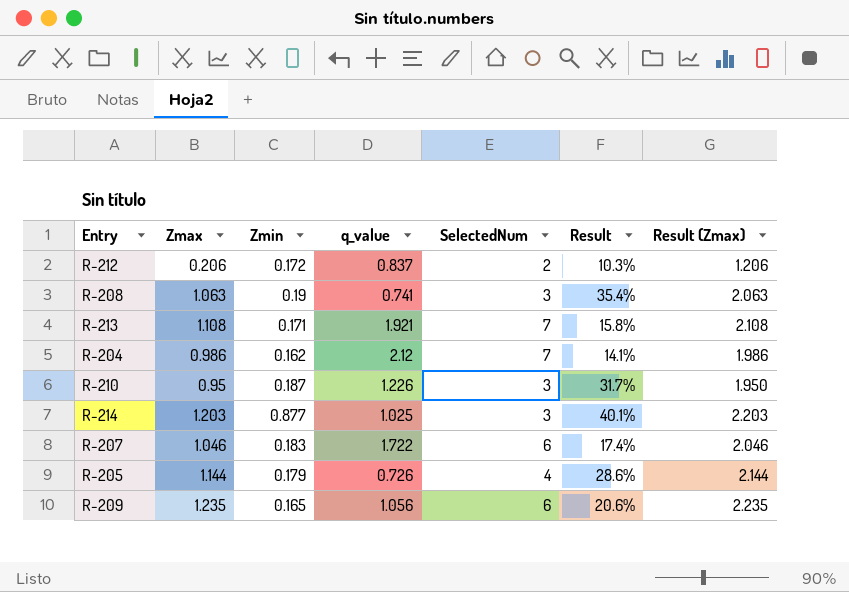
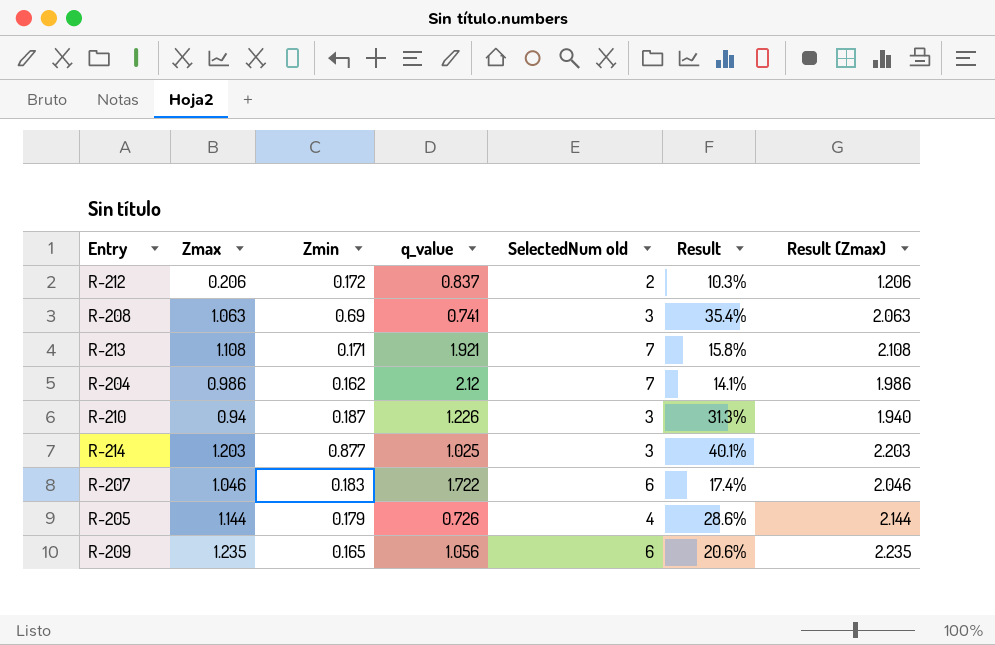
column name: SelectedNum -> SelectedNum old
R-208 | Zmin: 0.19 -> 0.69
R-210 | Zmax: 0.95 -> 0.94
R-210 | Result: 31.7% -> 31.3%
R-210 | Result (Zmax): 1.950 -> 1.940

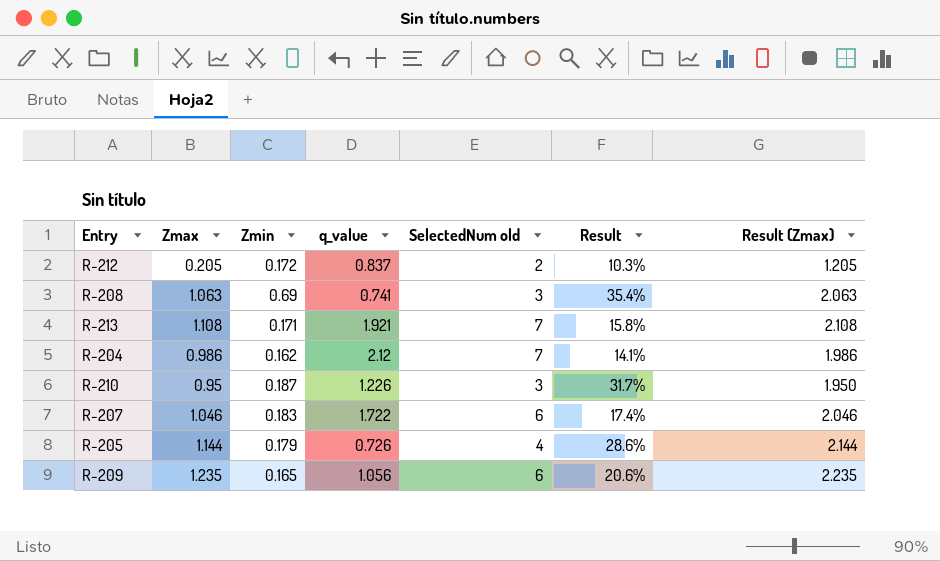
row R-214: 1.203 | 0.877 | 1.025 | 3 | 40.1% | 2.203 -> none
R-212 | Zmax: 0.206 -> 0.205
R-212 | Result (Zmax): 1.206 -> 1.205
R-210 | Zmax: 0.94 -> 0.95
R-210 | Result: 31.3% -> 31.7%
R-210 | Result (Zmax): 1.940 -> 1.950

